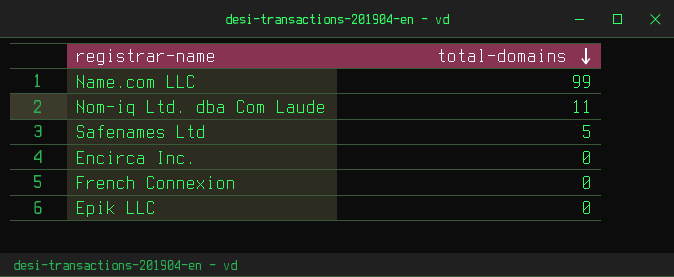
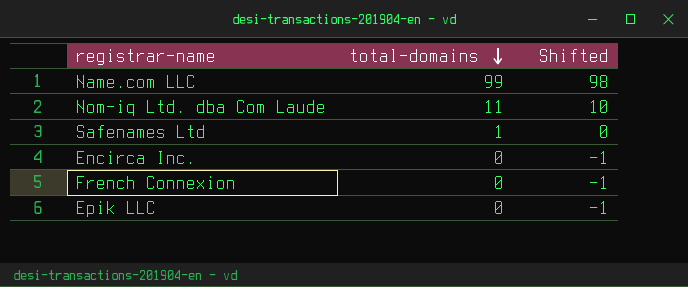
column Shifted | formula: none -> [total-domains] - 1
Safenames Ltd | total-domains: 5 -> 1

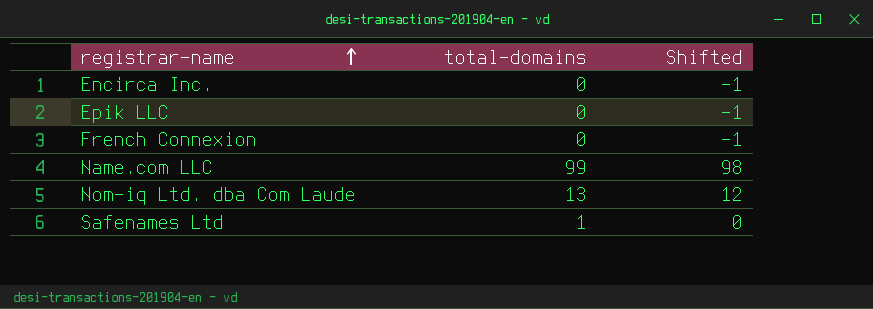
row order: total-domains descending -> registrar-name ascending
Nom-iq Ltd. dba Com Laude | total-domains: 11 -> 13
Nom-iq Ltd. dba Com Laude | Shifted: 10 -> 12

